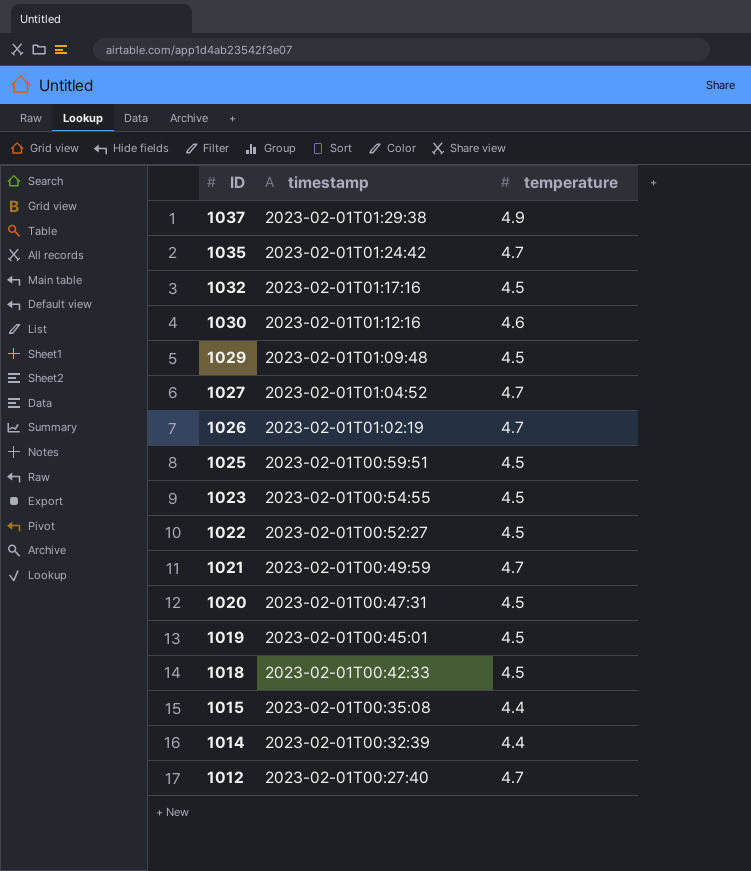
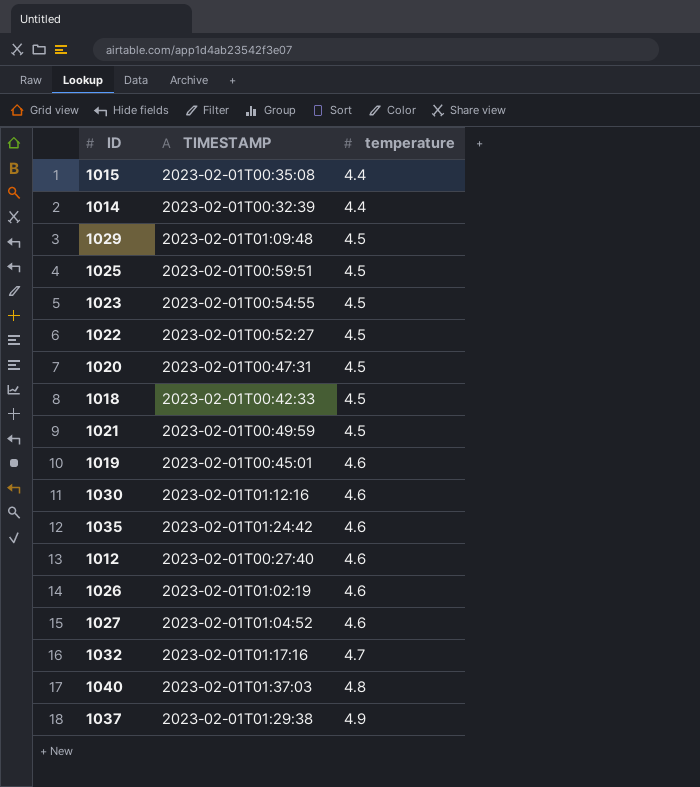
row order: ID descending -> temperature ascending
column name: timestamp -> TIMESTAMP
1021 | temperature: 4.7 -> 4.5
1019 | temperature: 4.5 -> 4.6
1035 | temperature: 4.7 -> 4.6
1012 | temperature: 4.7 -> 4.6
1026 | temperature: 4.7 -> 4.6
1027 | temperature: 4.7 -> 4.6
1032 | temperature: 4.5 -> 4.7
row 1040: none -> 2023-02-01T01:37:03 | 4.8

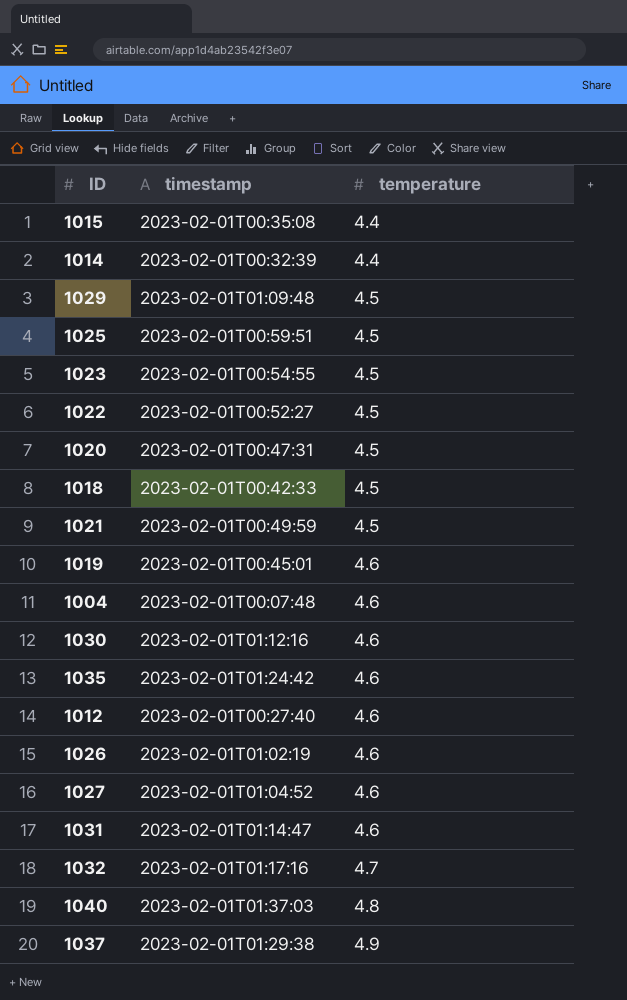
column name: TIMESTAMP -> timestamp
row 1004: none -> 2023-02-01T00:07:48 | 4.6
row 1031: none -> 2023-02-01T01:14:47 | 4.6

